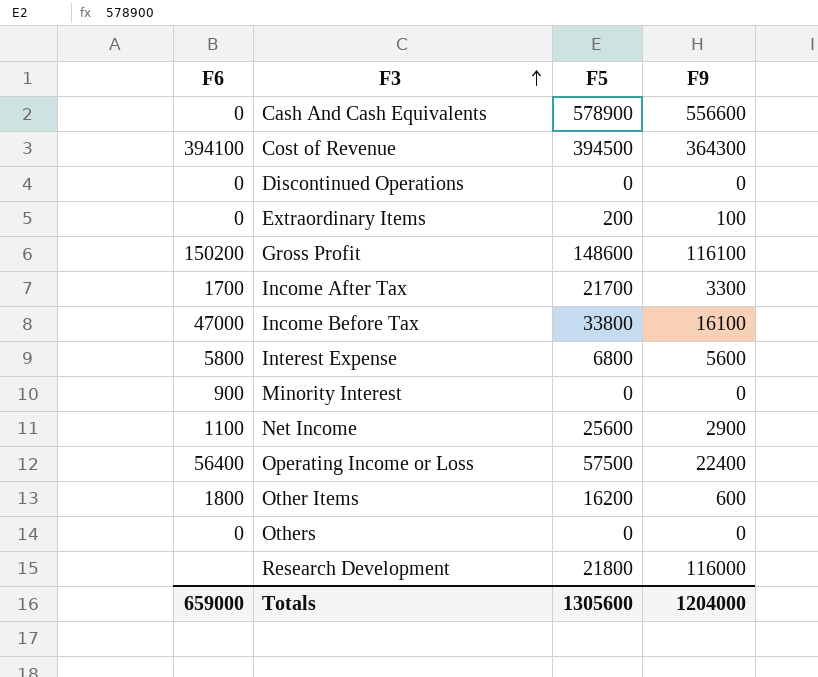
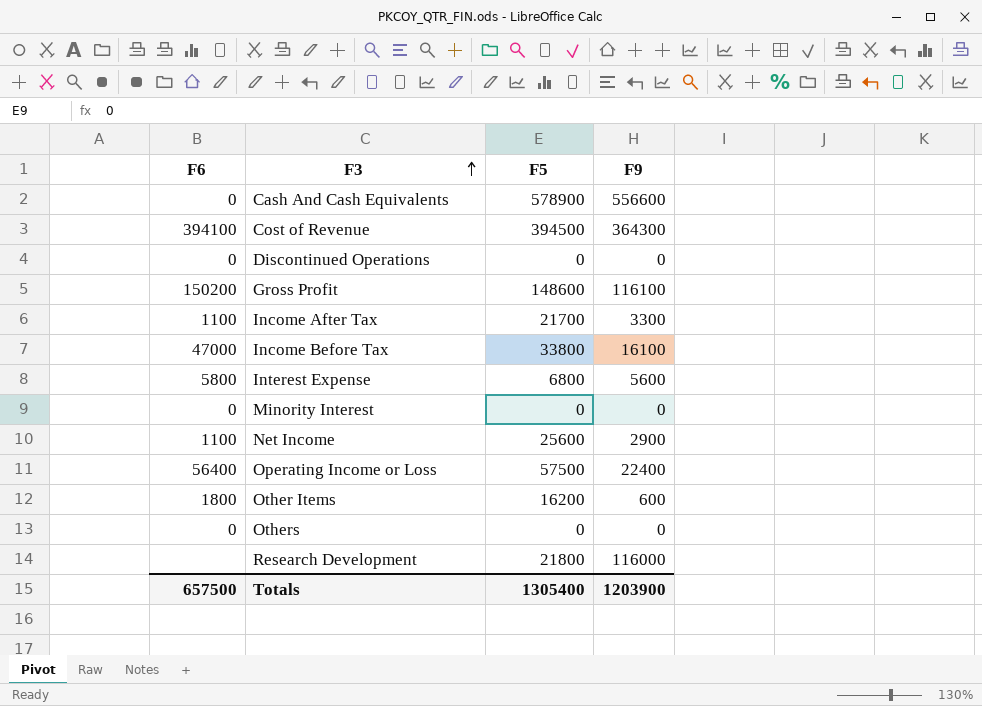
row Extraordinary Items: 0 | 200 | 100 -> none
Income After Tax | F6: 1700 -> 1100
Minority Interest | F6: 900 -> 0
Totals | F6: 659000 -> 657500
Totals | F5: 1305600 -> 1305400
Totals | F9: 1204000 -> 1203900

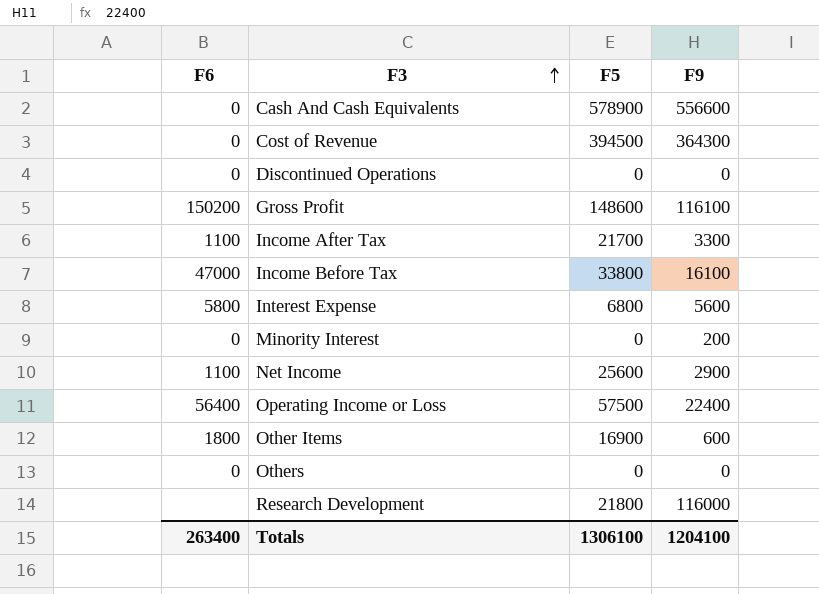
Cost of Revenue | F6: 394100 -> 0
Minority Interest | F9: 0 -> 200
Other Items | F5: 16200 -> 16900
Totals | F6: 657500 -> 263400
Totals | F5: 1305400 -> 1306100
Totals | F9: 1203900 -> 1204100

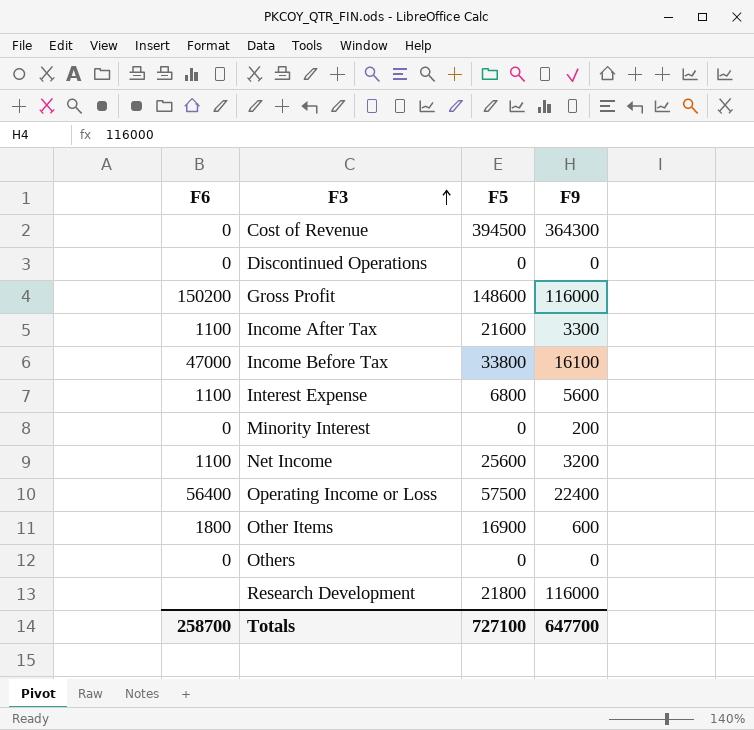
row Cash And Cash Equivalents: 0 | 578900 | 556600 -> none
Gross Profit | F9: 116100 -> 116000
Income After Tax | F5: 21700 -> 21600
Interest Expense | F6: 5800 -> 1100
Net Income | F9: 2900 -> 3200
Totals | F6: 263400 -> 258700
Totals | F5: 1306100 -> 727100
Totals | F9: 1204100 -> 647700

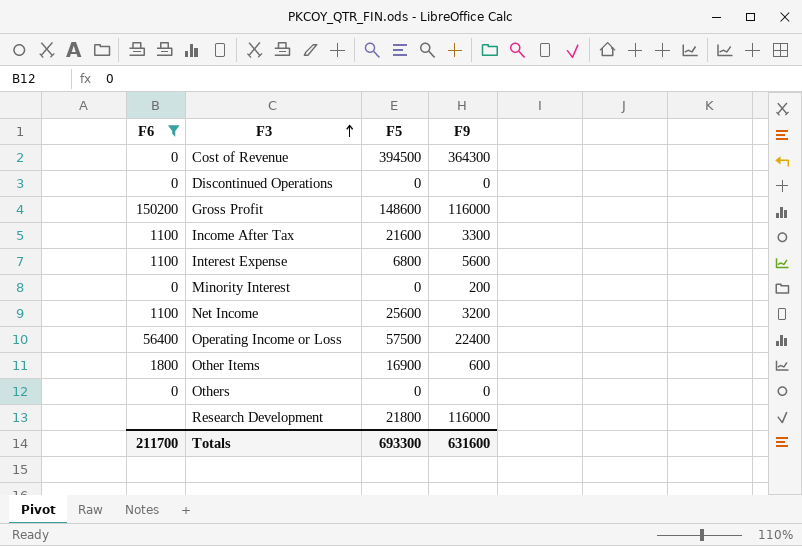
filter: none -> F6 != 47000
Totals | F6: 258700 -> 211700
Totals | F5: 727100 -> 693300
Totals | F9: 647700 -> 631600

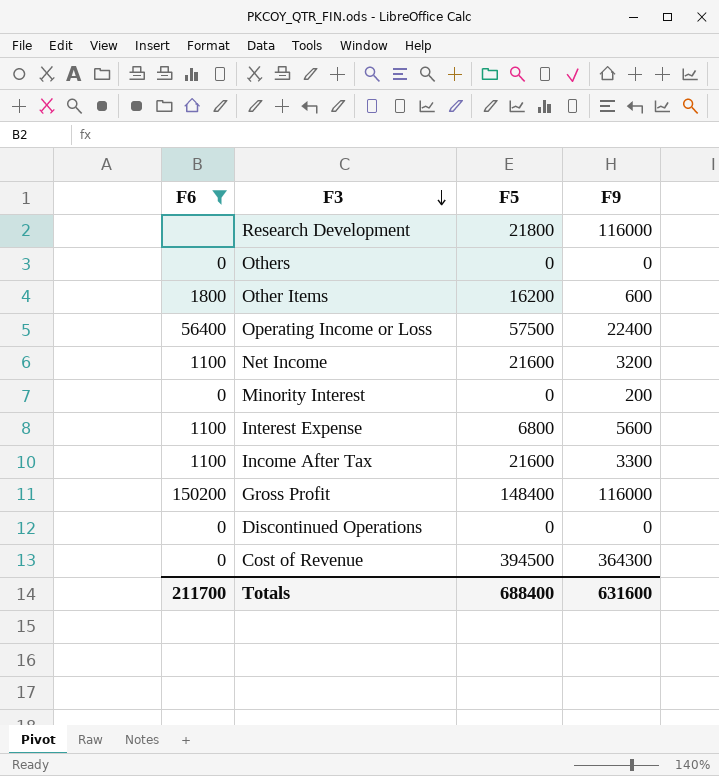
row order: F3 ascending -> F3 descending
Other Items | F5: 16900 -> 16200
Net Income | F5: 25600 -> 21600
Gross Profit | F5: 148600 -> 148400
Totals | F5: 693300 -> 688400

